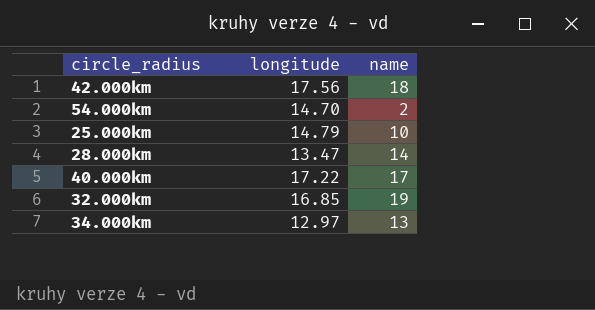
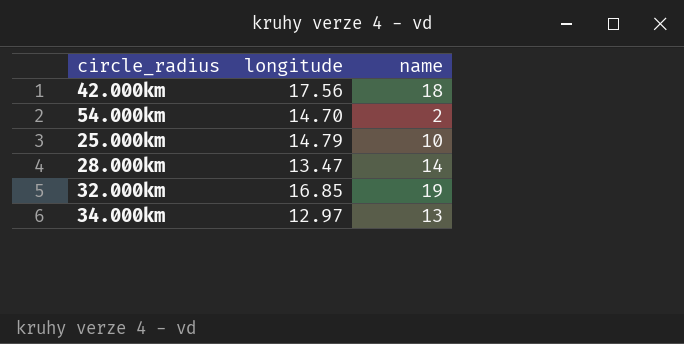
row 40.000km: 17.22 | 17 -> none

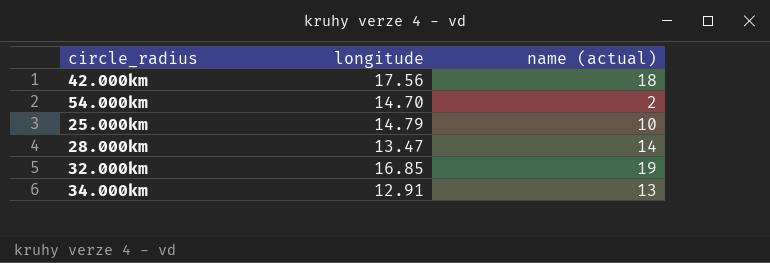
column name: name -> name (actual)
34.000km | longitude: 12.97 -> 12.91

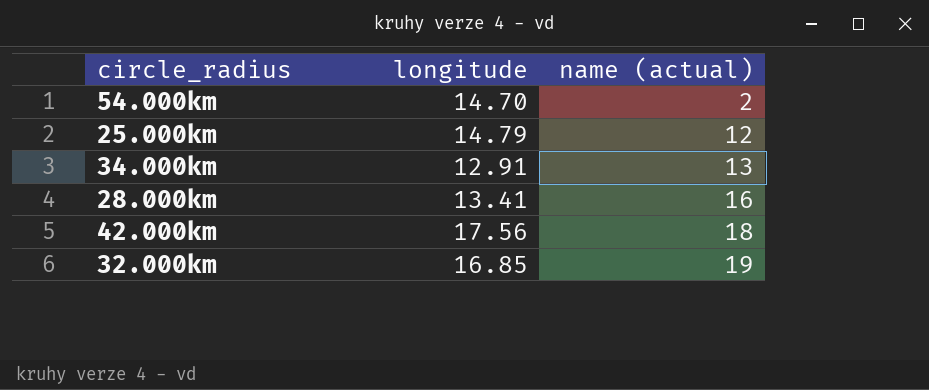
row order: none -> name (actual) ascending
25.000km | name (actual): 10 -> 12
28.000km | longitude: 13.47 -> 13.41
28.000km | name (actual): 14 -> 16

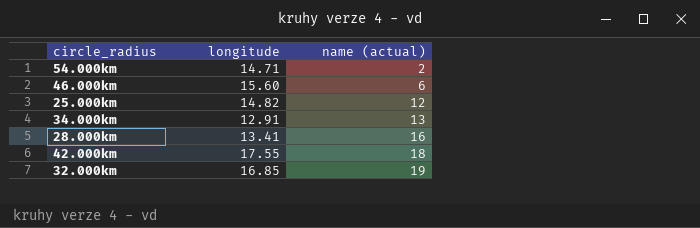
54.000km | longitude: 14.70 -> 14.71
row 46.000km: none -> 15.60 | 6
25.000km | longitude: 14.79 -> 14.82
42.000km | longitude: 17.56 -> 17.55

